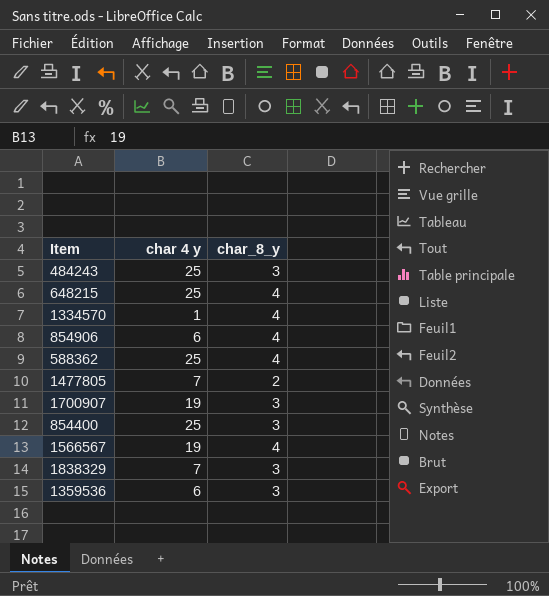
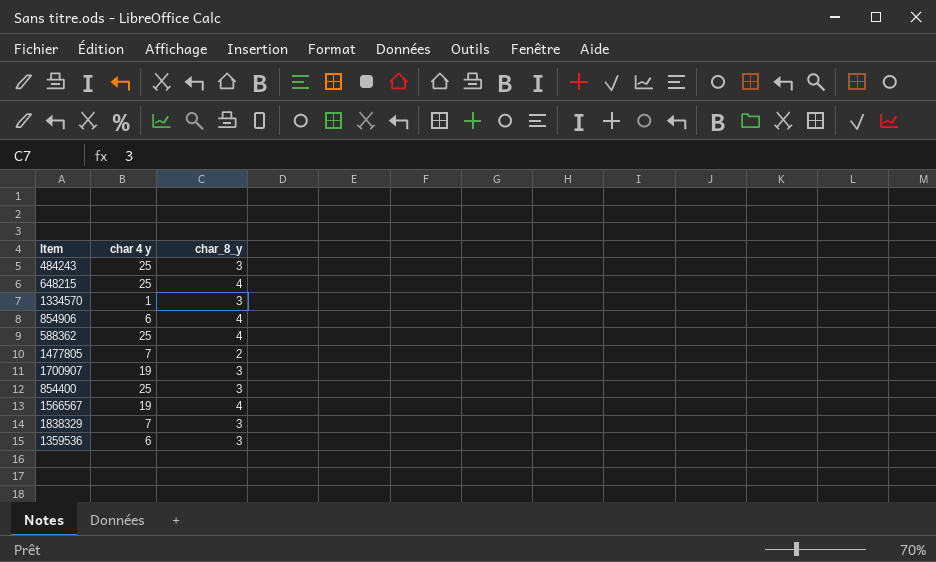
1334570 | char_8_y: 4 -> 3

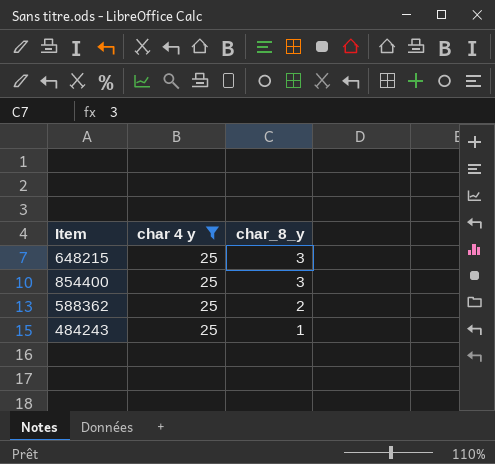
filter: none -> char 4 y = 25
row order: none -> char_8_y descending
648215 | char_8_y: 4 -> 3
588362 | char_8_y: 4 -> 2
484243 | char_8_y: 3 -> 1

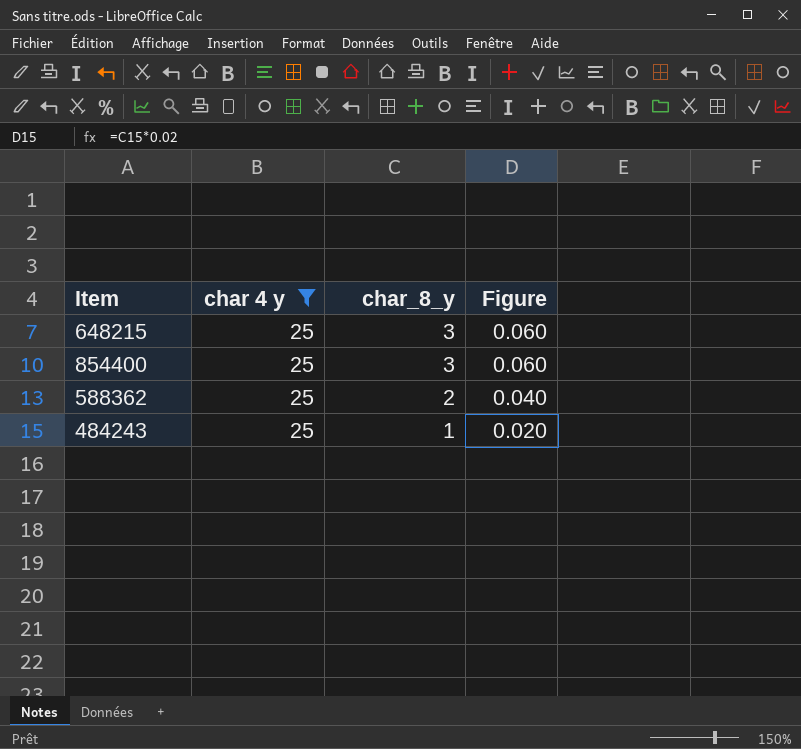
column Figure | formula: none -> [char_8_y] * 0.02

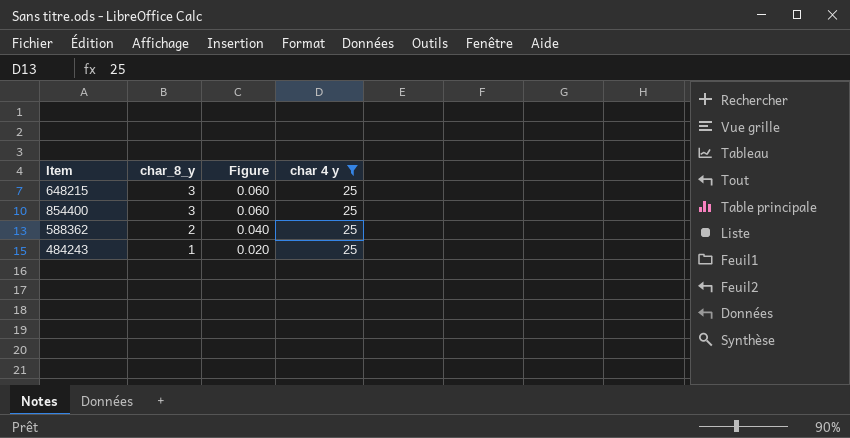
column char 4 y | position: 2 -> 4

